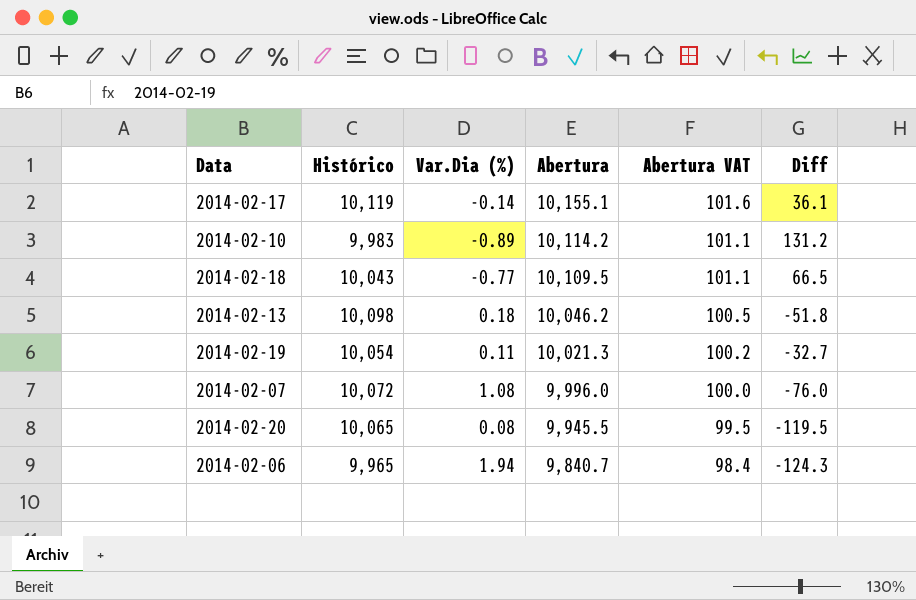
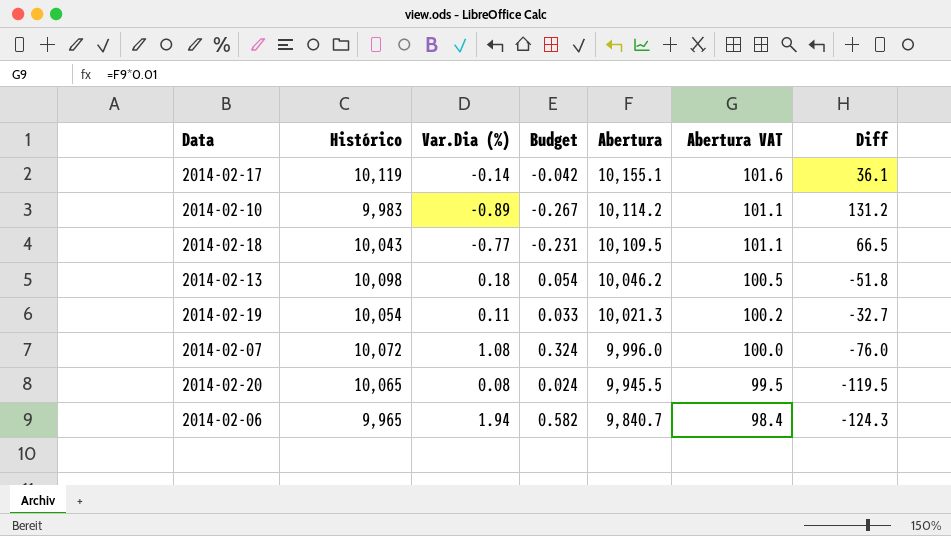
column Budget | formula: none -> [Var.Dia (%)] * 0.3

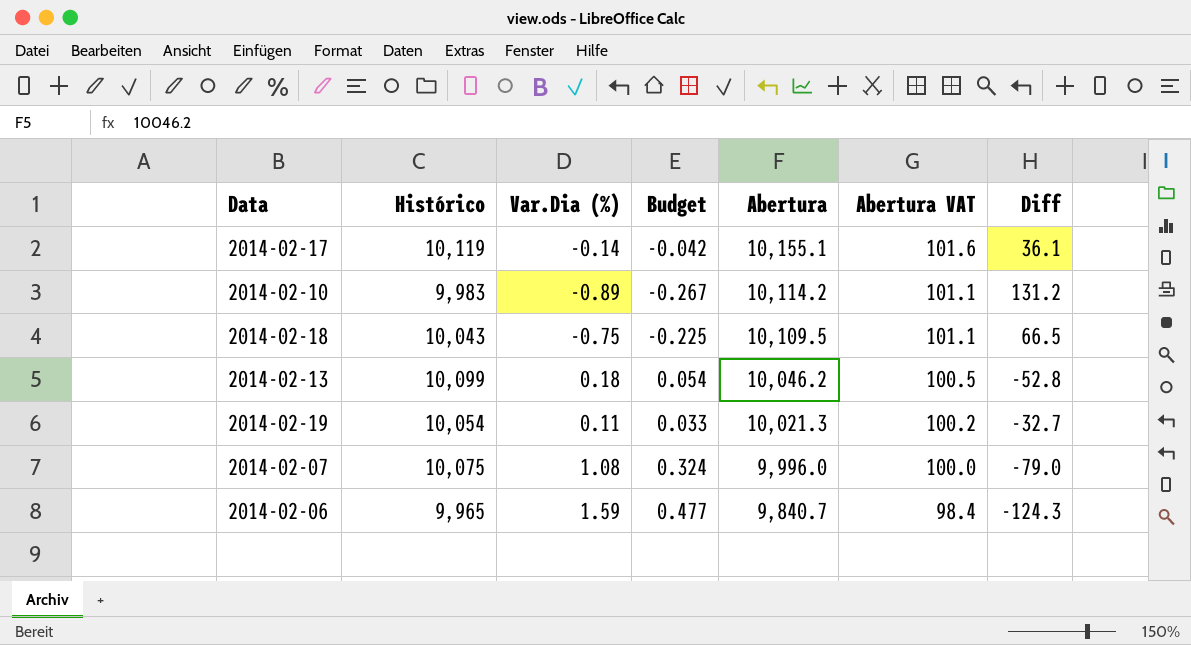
row 2014-02-20: 10,065 | 0.08 | 0.024 | 9,945.5 | 99.5 | -119.5 -> none
2014-02-18 | Var.Dia (%): -0.77 -> -0.75
2014-02-18 | Budget: -0.231 -> -0.225
2014-02-13 | Histórico: 10,098 -> 10,099
2014-02-13 | Diff: -51.8 -> -52.8
2014-02-07 | Histórico: 10,072 -> 10,075
2014-02-07 | Diff: -76.0 -> -79.0
2014-02-06 | Var.Dia (%): 1.94 -> 1.59
2014-02-06 | Budget: 0.582 -> 0.477

